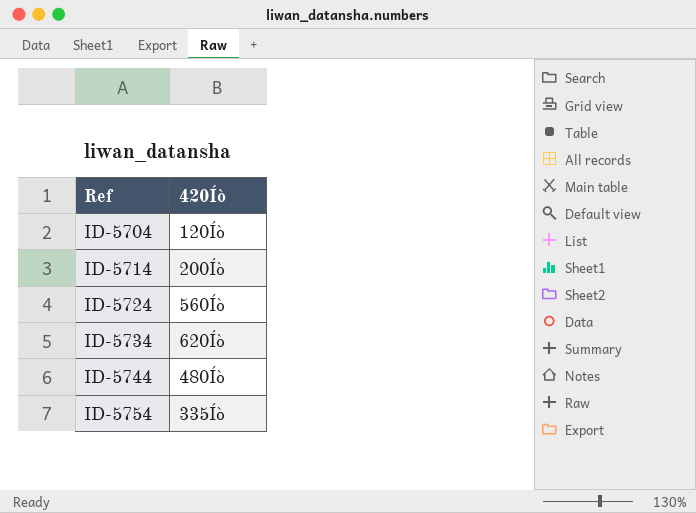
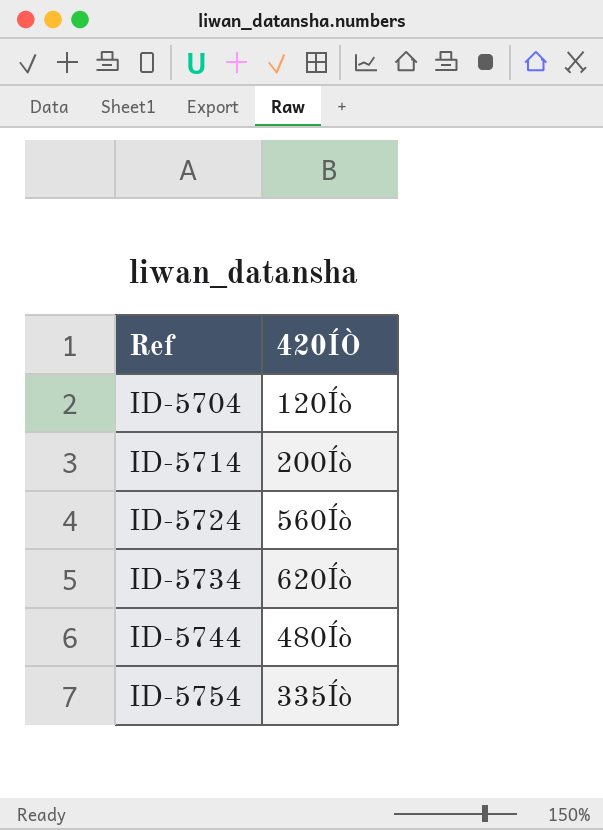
column name: 420Íò -> 420ÍÒ

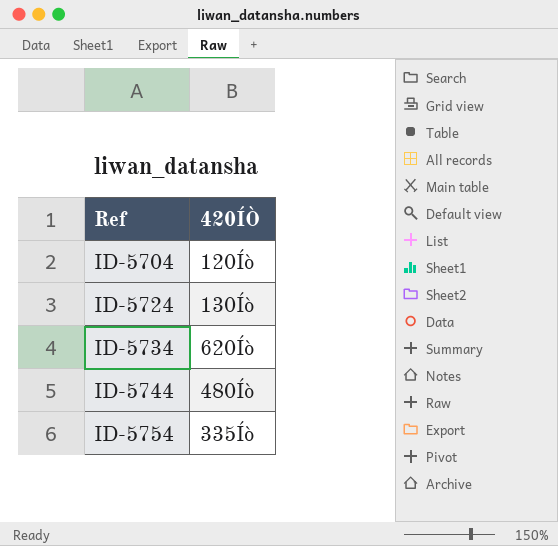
row ID-5714: 200Íò -> none
ID-5724 | 420ÍÒ: 560Íò -> 130Íò

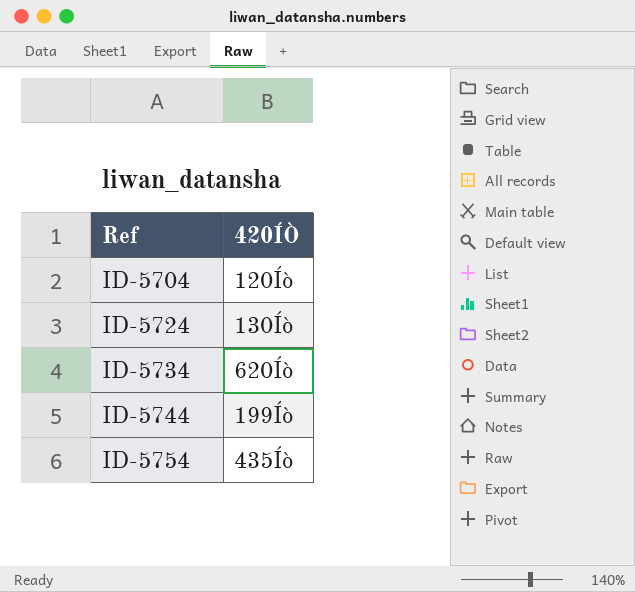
ID-5744 | 420ÍÒ: 480Íò -> 199Íò
ID-5754 | 420ÍÒ: 335Íò -> 435Íò

